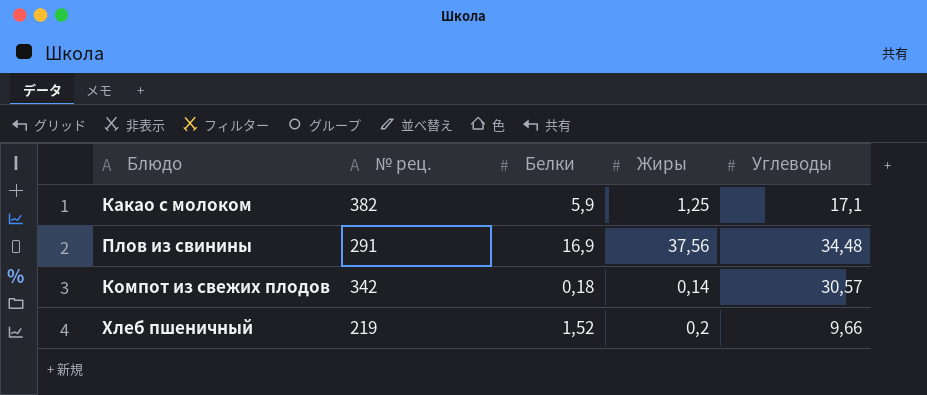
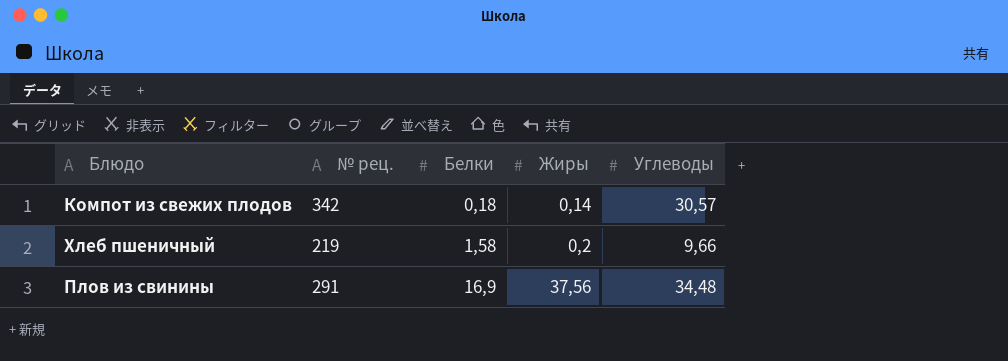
row order: none -> Белки ascending
row Какао с молоком: 382 | 5,9 | 1,25 | 17,1 -> none
Хлеб пшеничный | Белки: 1,52 -> 1,58

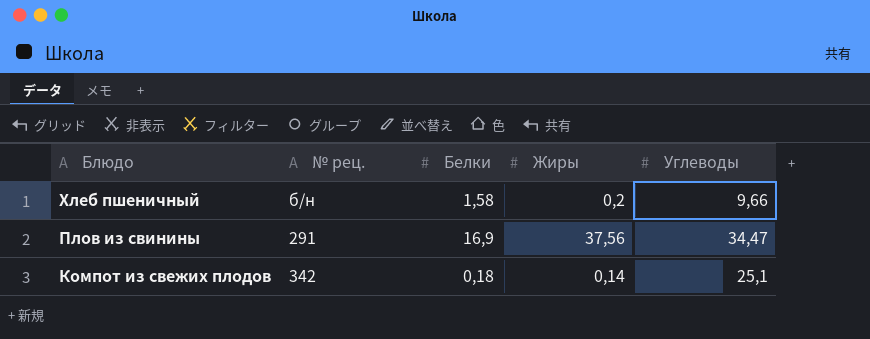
row order: Белки ascending -> Блюдо descending
Хлеб пшеничный | № рец.: 219 -> б/н
Плов из свинины | Углеводы: 34,48 -> 34,47
Компот из свежих плодов | Углеводы: 30,57 -> 25,1

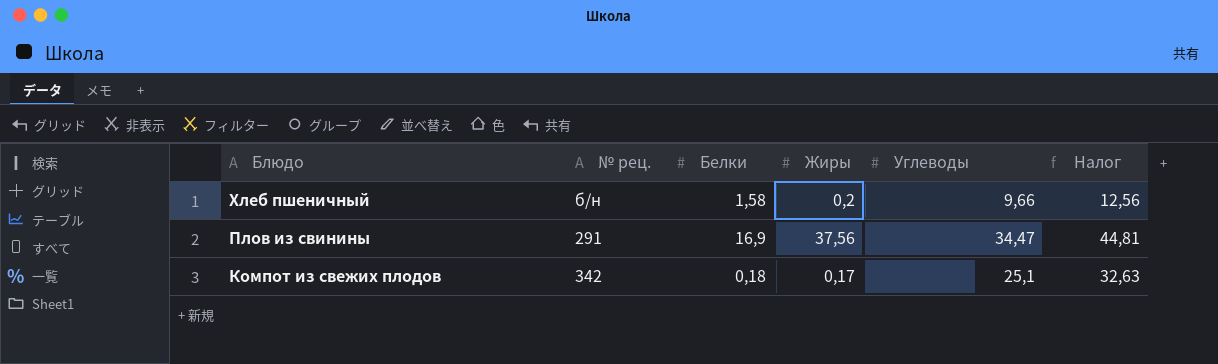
column Налог | formula: none -> [Углеводы] * 1,3
Компот из свежих плодов | Жиры: 0,14 -> 0,17

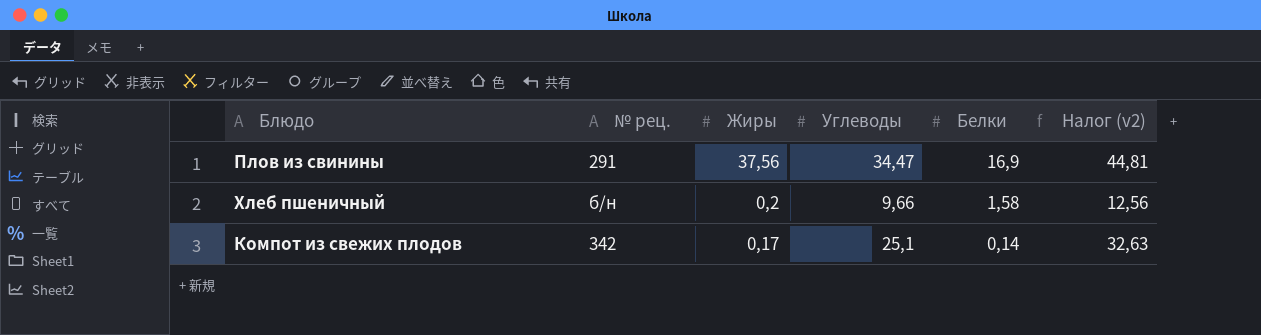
row order: Блюдо descending -> Жиры descending
column Белки | position: 3 -> 5
column name: Налог -> Налог (v2)
Компот из свежих плодов | Белки: 0,18 -> 0,14

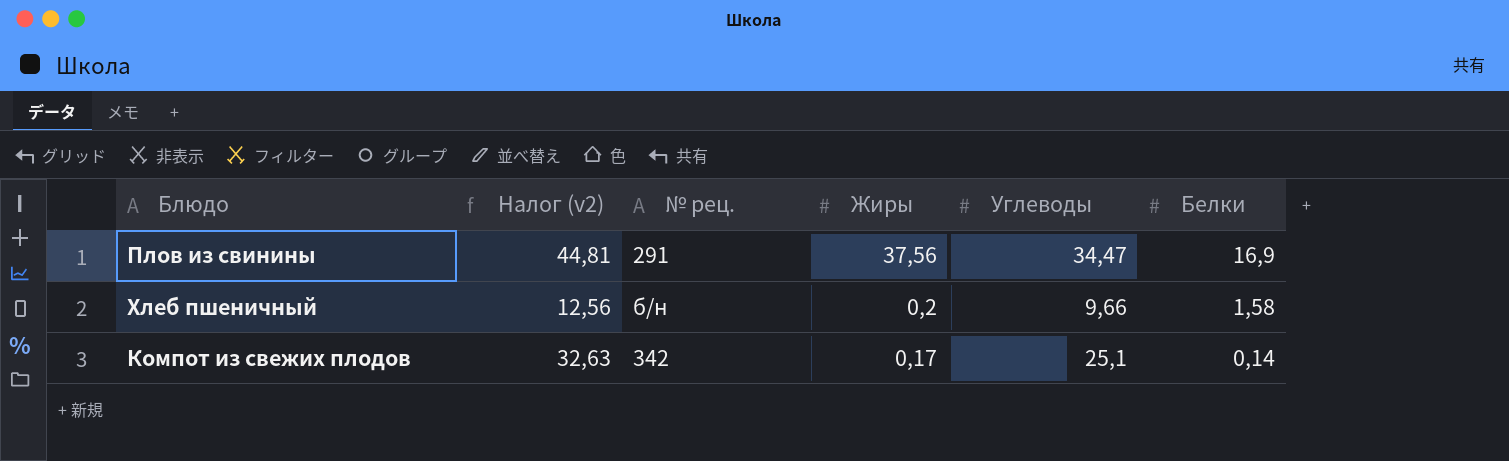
column Налог (v2) | position: 6 -> 2

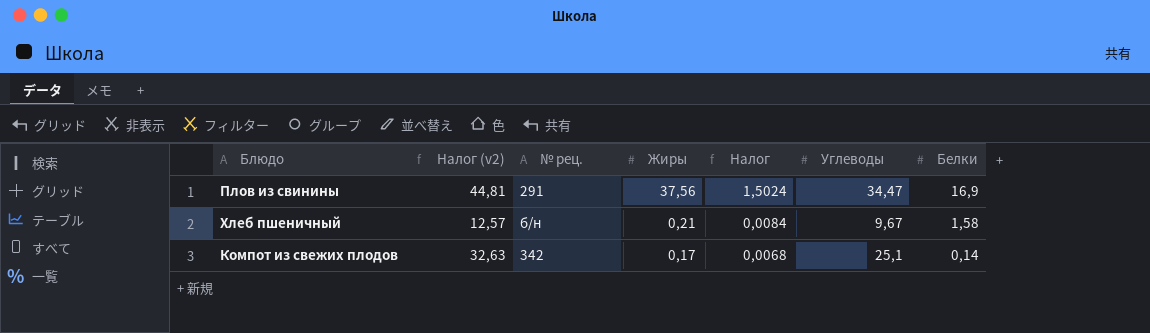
column Налог | formula: none -> [Жиры] * 0,04
Хлеб пшеничный | Налог (v2): 12,56 -> 12,57
Хлеб пшеничный | Жиры: 0,2 -> 0,21
Хлеб пшеничный | Углеводы: 9,66 -> 9,67

